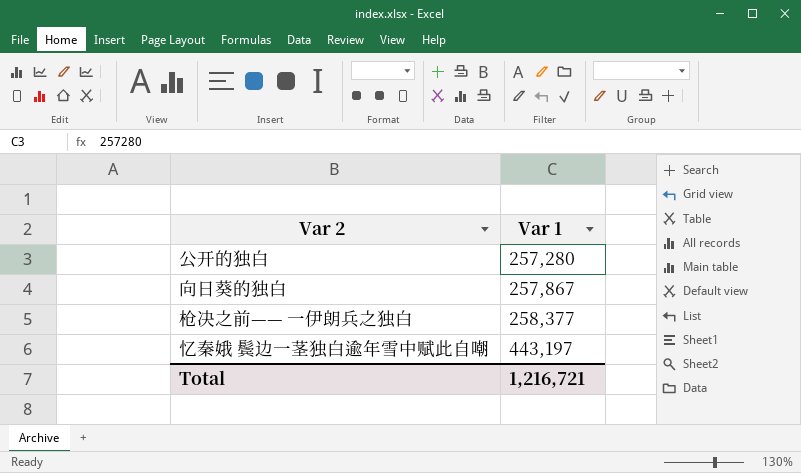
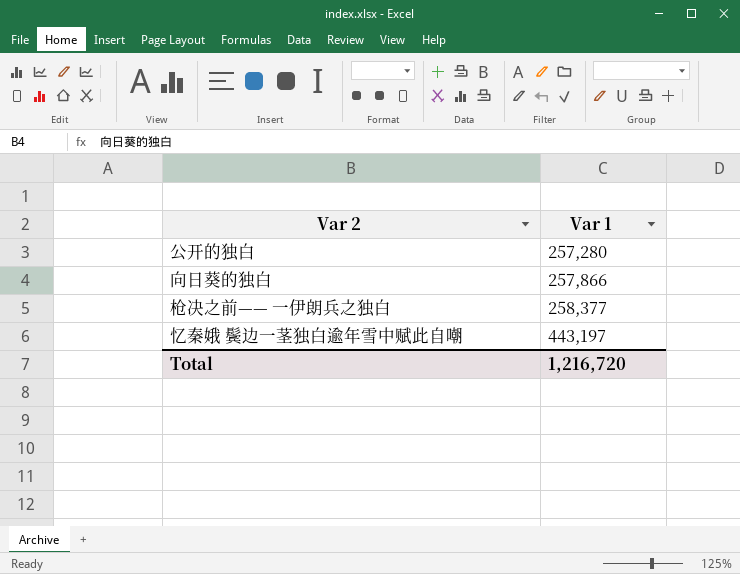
向日葵的独白 | Var 1: 257,867 -> 257,866
Total | Var 1: 1,216,721 -> 1,216,720

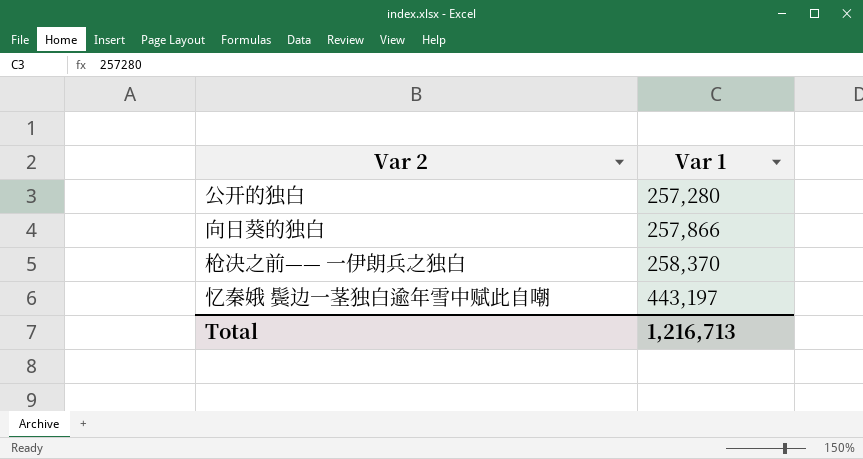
枪决之前—— 一伊朗兵之独白 | Var 1: 258,377 -> 258,370
Total | Var 1: 1,216,720 -> 1,216,713

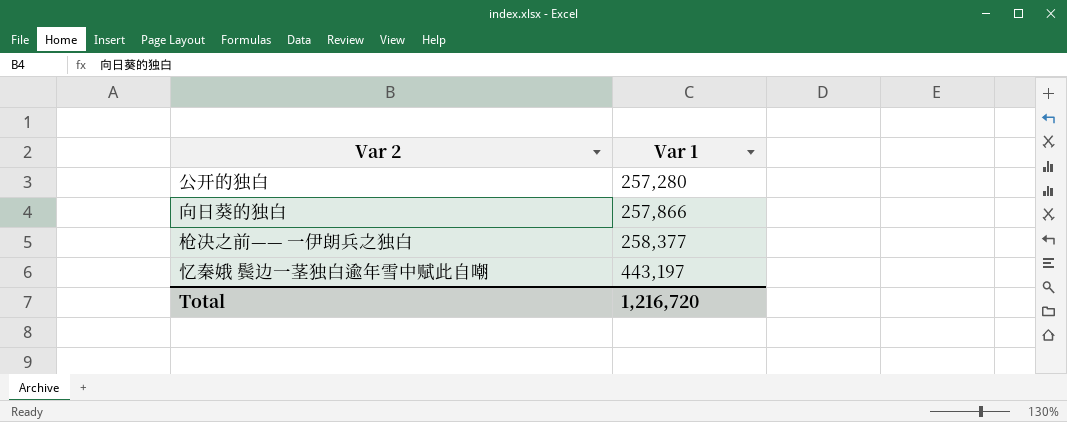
枪决之前—— 一伊朗兵之独白 | Var 1: 258,370 -> 258,377
Total | Var 1: 1,216,713 -> 1,216,720

